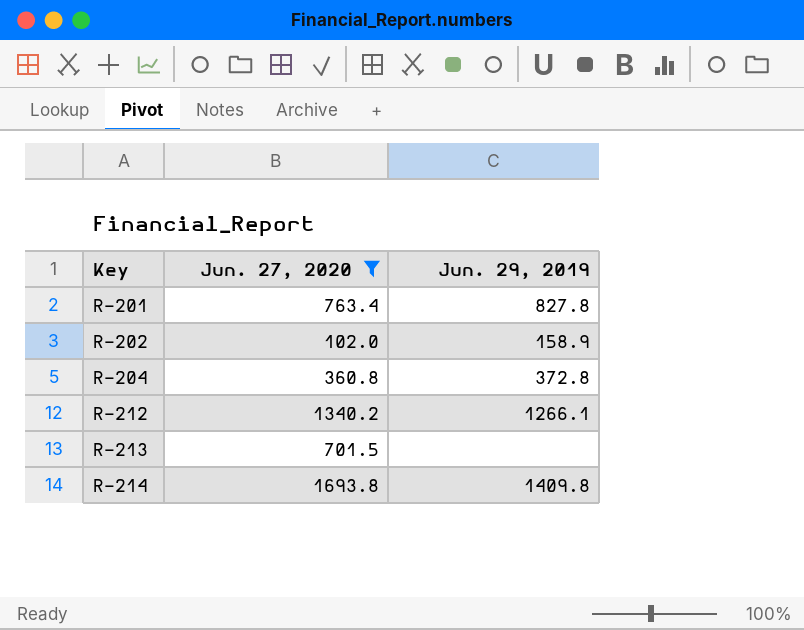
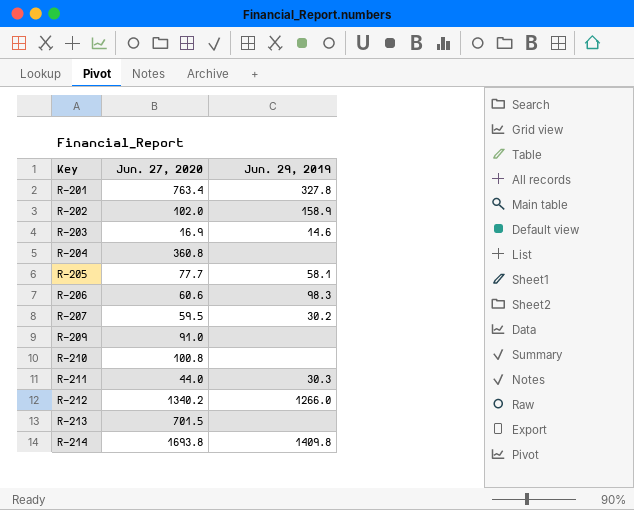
filter: Jun. 27, 2020 >= 102.0 -> none
R-201 | Jun. 29, 2019: 827.8 -> 327.8
R-204 | Jun. 29, 2019: 372.8 -> none
R-212 | Jun. 29, 2019: 1266.1 -> 1266.0

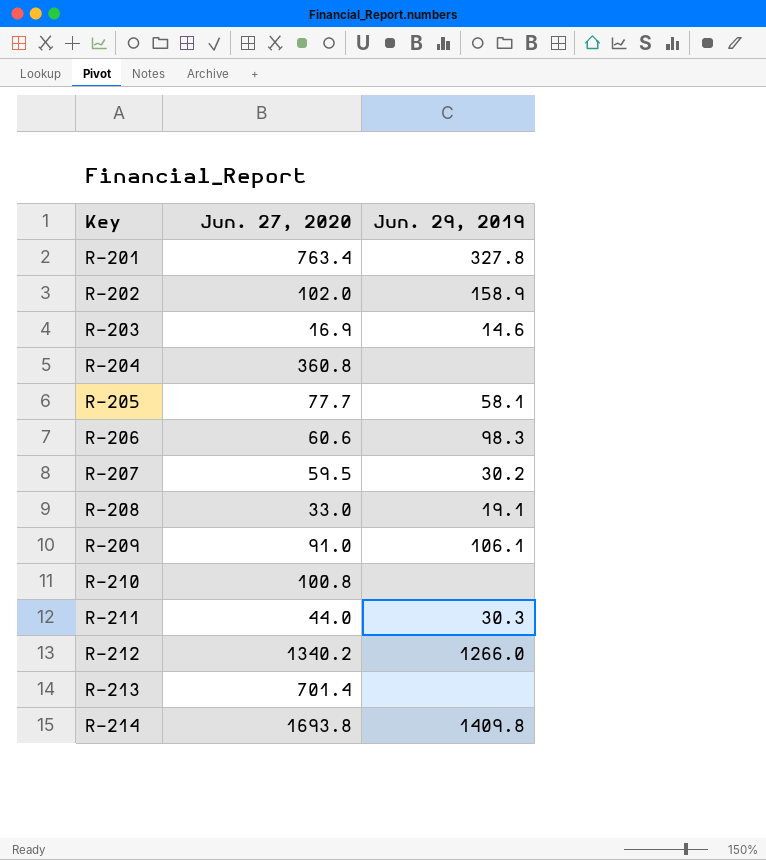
row R-208: none -> 33.0 | 19.1
R-209 | Jun. 29, 2019: none -> 106.1
R-213 | Jun. 27, 2020: 701.5 -> 701.4

